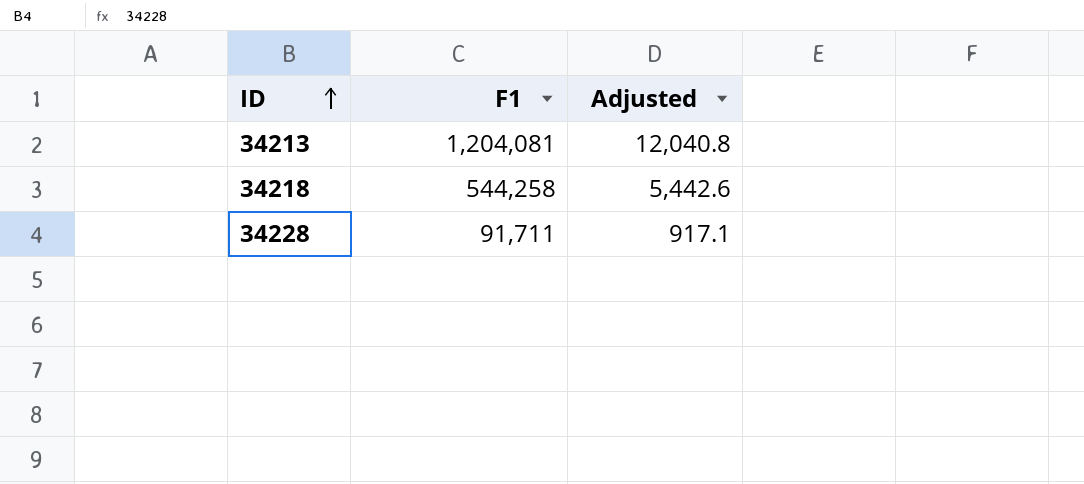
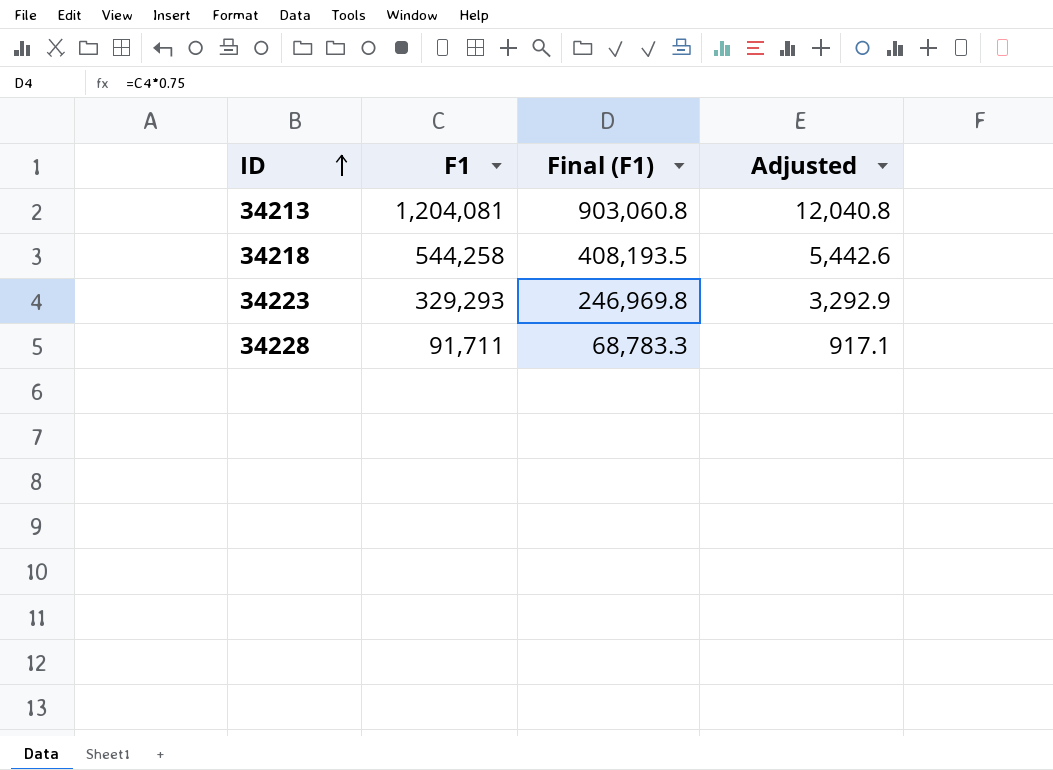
column Final (F1) | formula: none -> [F1] * 0.75
row 34223: none -> 329,293 | 246,969.8 | 3,292.9

